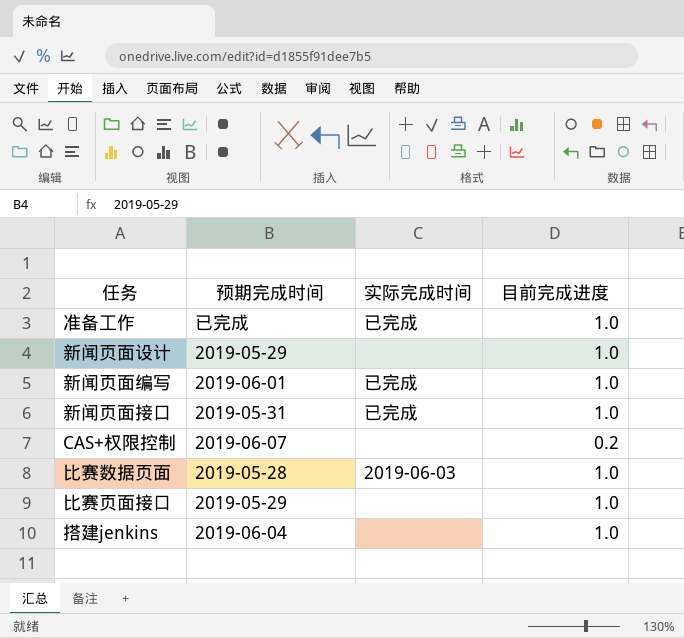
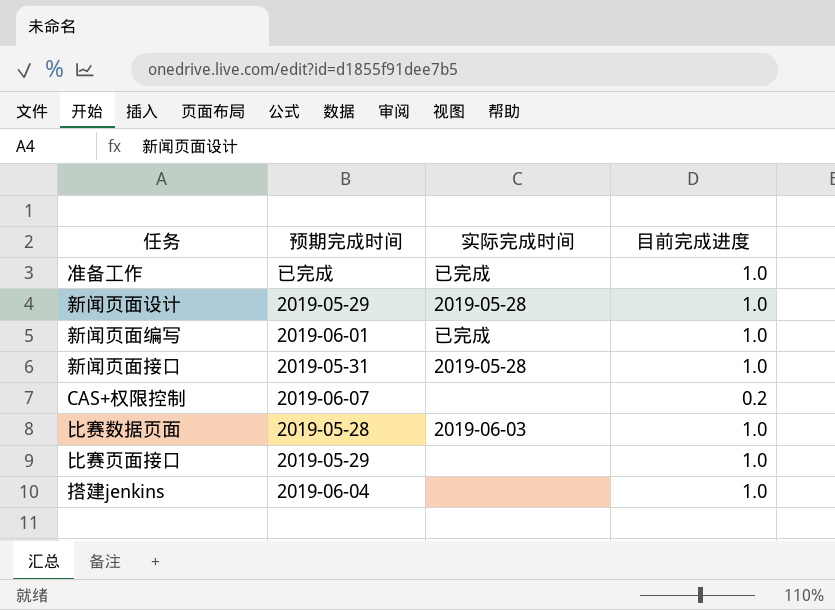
新闻页面设计 | 实际完成时间: none -> 2019-05-28
新闻页面接口 | 实际完成时间: 已完成 -> 2019-05-28

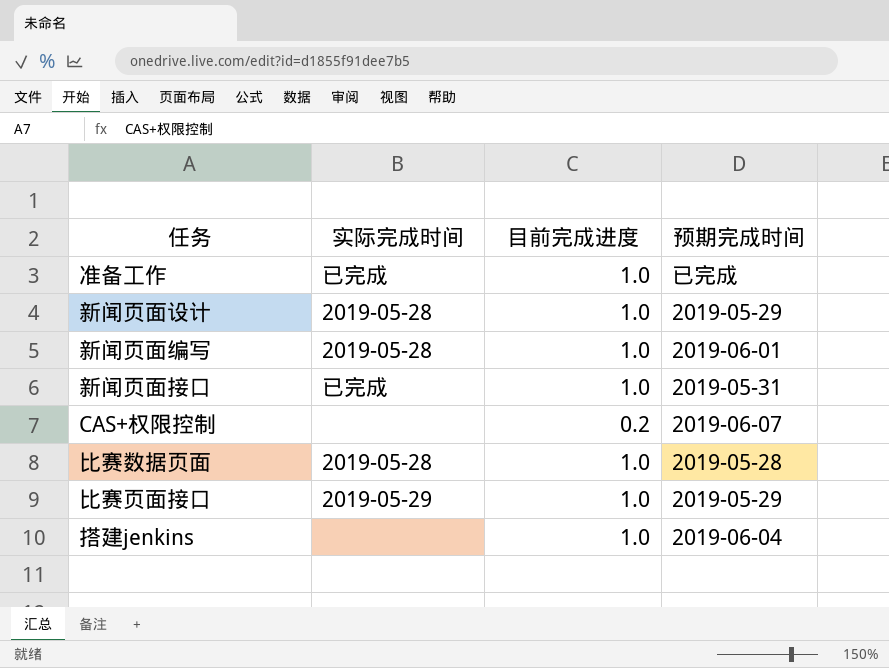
column 预期完成时间 | position: 2 -> 4
新闻页面编写 | 实际完成时间: 已完成 -> 2019-05-28
新闻页面接口 | 实际完成时间: 2019-05-28 -> 已完成
比赛数据页面 | 实际完成时间: 2019-06-03 -> 2019-05-28
比赛页面接口 | 实际完成时间: none -> 2019-05-29

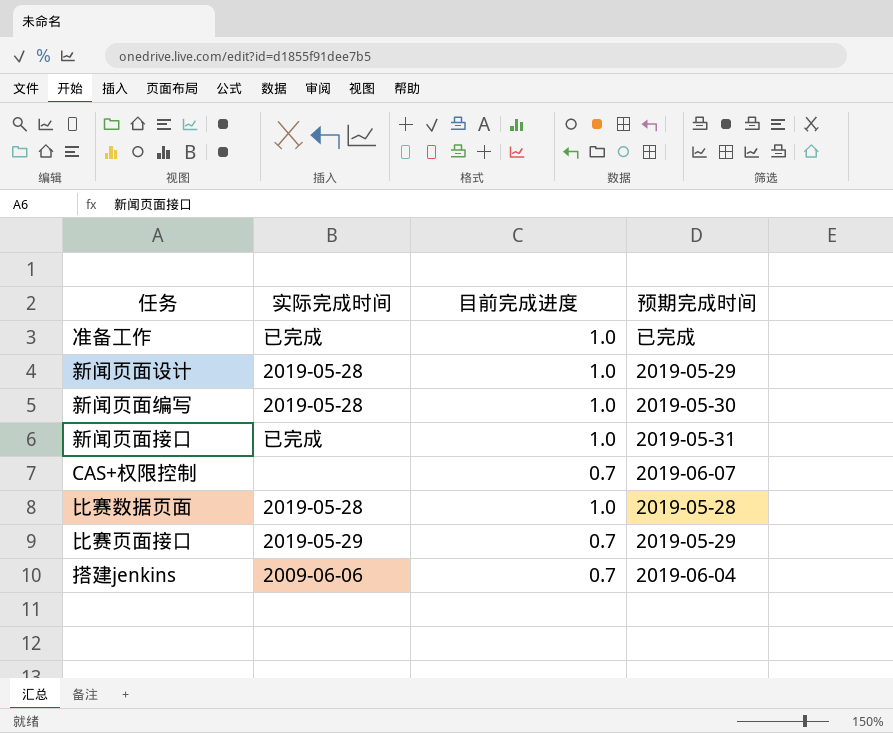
新闻页面编写 | 预期完成时间: 2019-06-01 -> 2019-05-30
CAS+权限控制 | 目前完成进度: 0.2 -> 0.7
比赛页面接口 | 目前完成进度: 1.0 -> 0.7
搭建jenkins | 实际完成时间: none -> 2009-06-06
搭建jenkins | 目前完成进度: 1.0 -> 0.7

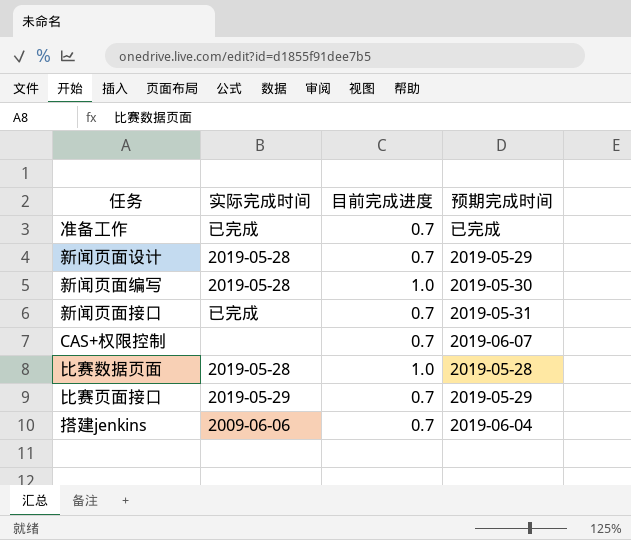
准备工作 | 目前完成进度: 1.0 -> 0.7
新闻页面设计 | 目前完成进度: 1.0 -> 0.7
新闻页面接口 | 目前完成进度: 1.0 -> 0.7

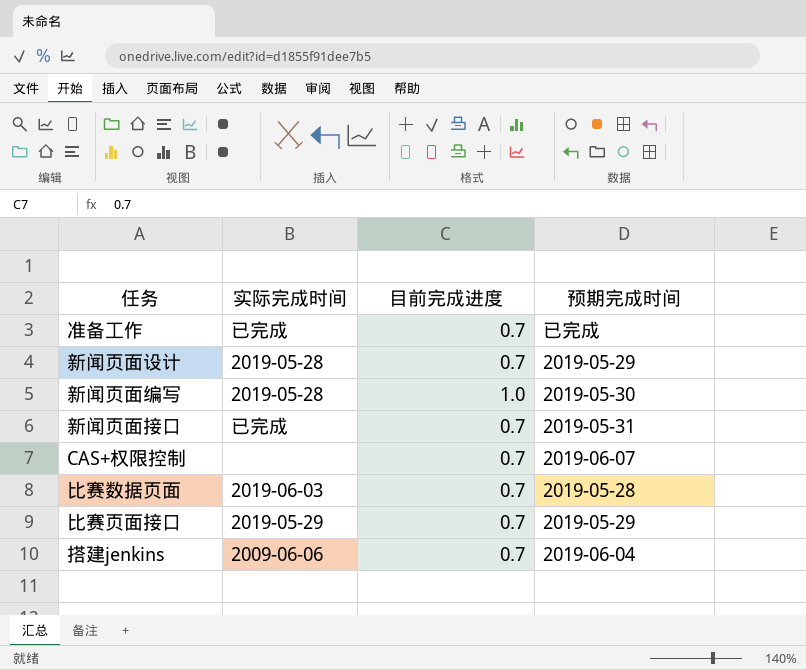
比赛数据页面 | 实际完成时间: 2019-05-28 -> 2019-06-03
比赛数据页面 | 目前完成进度: 1.0 -> 0.7

